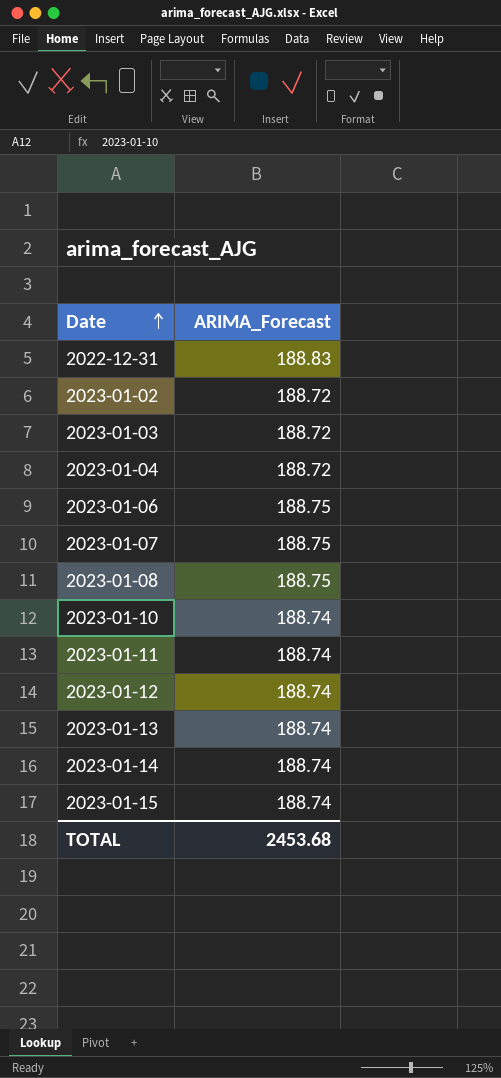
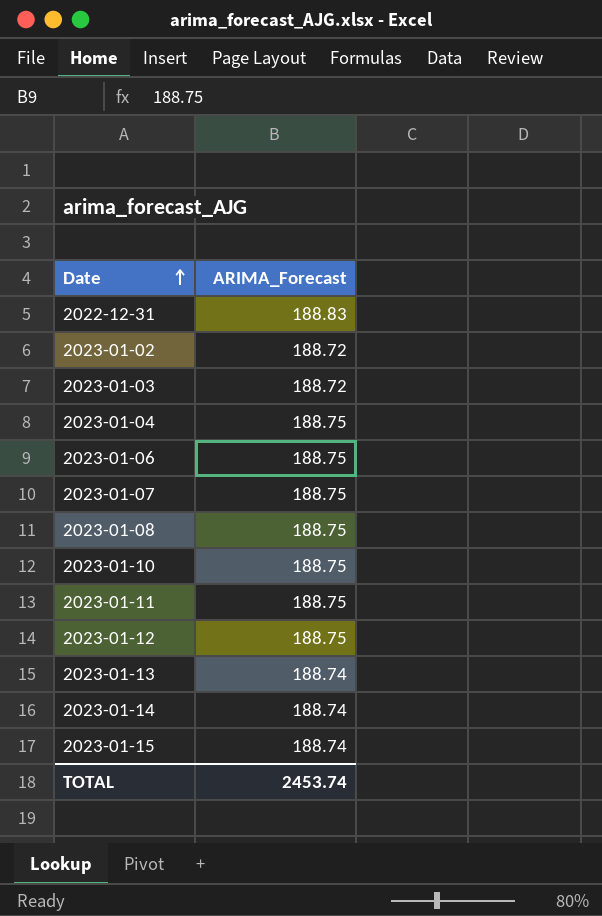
2023-01-04 | ARIMA_Forecast: 188.72 -> 188.75
2023-01-10 | ARIMA_Forecast: 188.74 -> 188.75
2023-01-11 | ARIMA_Forecast: 188.74 -> 188.75
2023-01-12 | ARIMA_Forecast: 188.74 -> 188.75
TOTAL | ARIMA_Forecast: 2453.68 -> 2453.74

